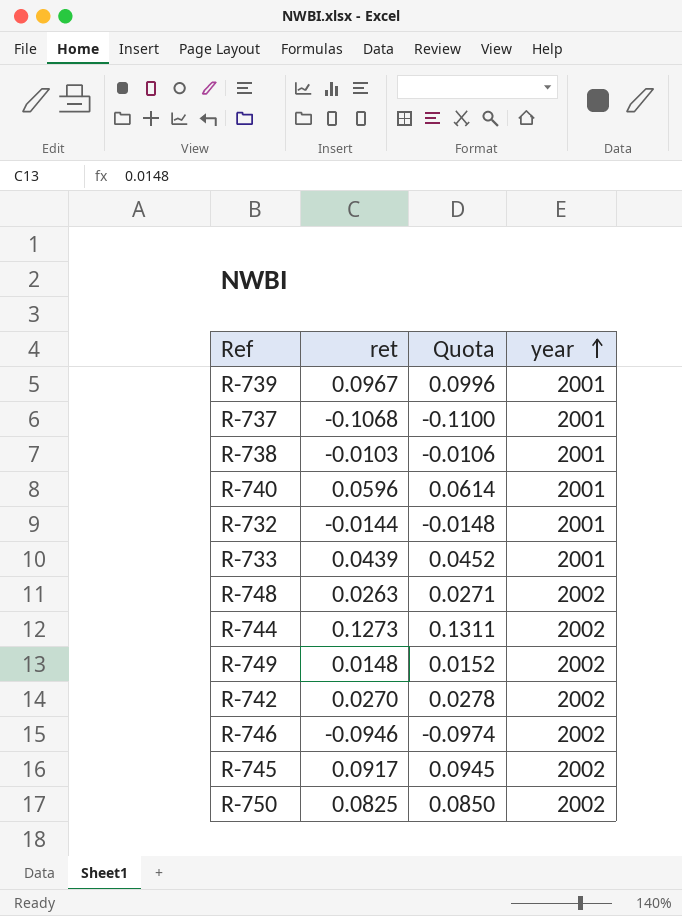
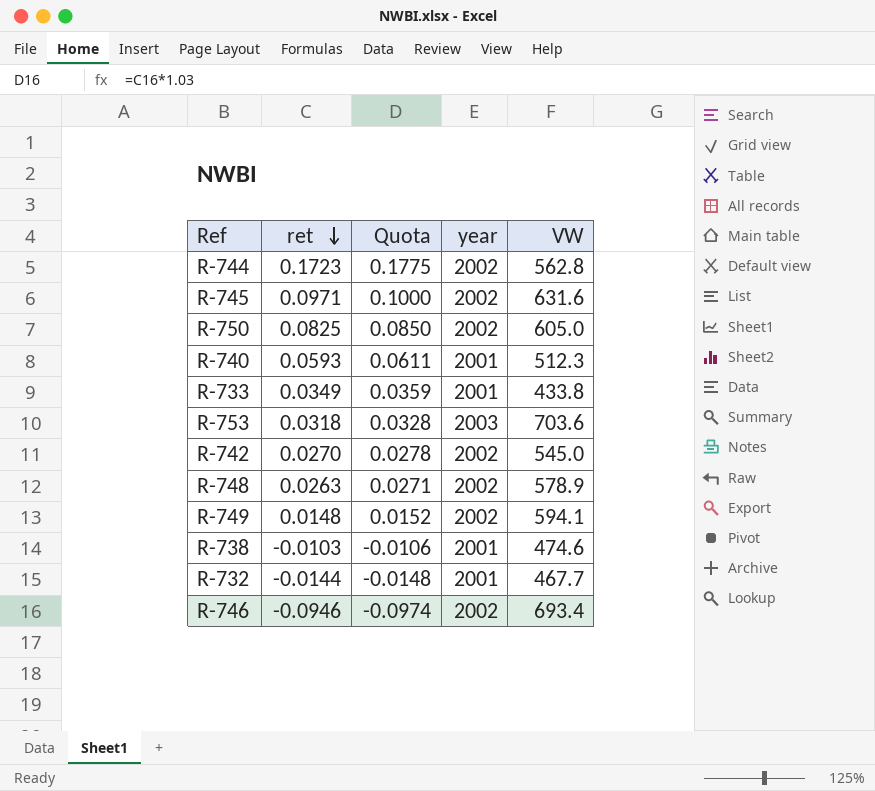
row order: year ascending -> ret descending
column VW | position: none -> 5
row R-739: 0.0967 | 0.0996 | 2001 -> none
row R-737: -0.1068 | -0.1100 | 2001 -> none
R-744 | ret: 0.1273 -> 0.1723
R-744 | Quota: 0.1311 -> 0.1775
R-745 | ret: 0.0917 -> 0.0971
R-745 | Quota: 0.0945 -> 0.1000
R-740 | ret: 0.0596 -> 0.0593
R-740 | Quota: 0.0614 -> 0.0611
R-733 | ret: 0.0439 -> 0.0349
R-733 | Quota: 0.0452 -> 0.0359
row R-753: none -> 0.0318 | 0.0328 | 2003 | 703.6

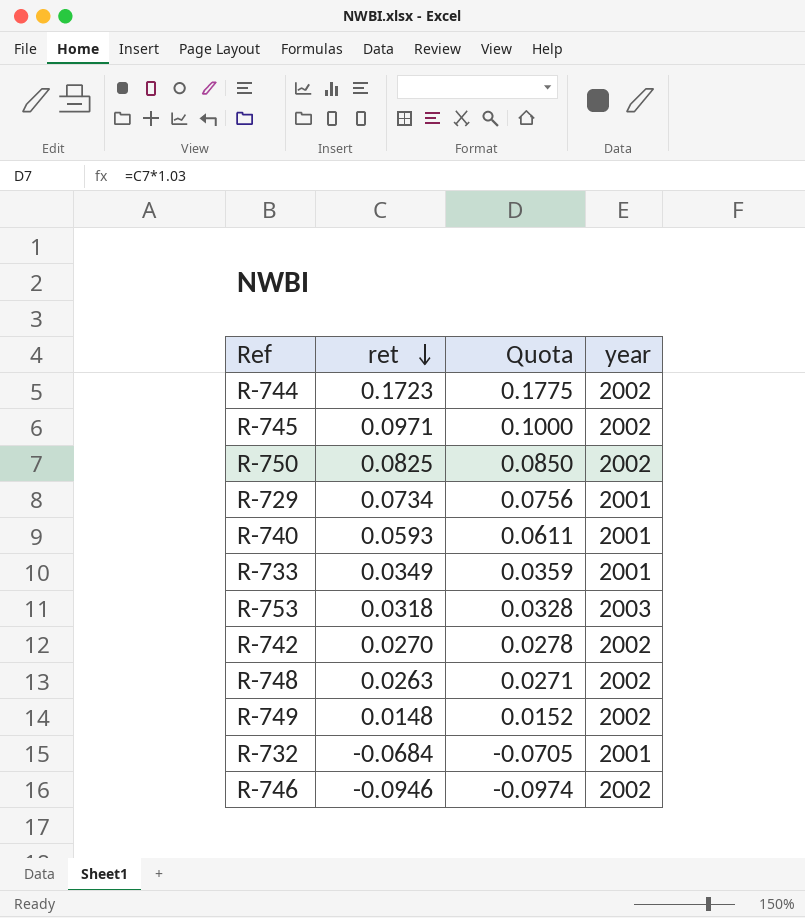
column VW | position: 5 -> none
row R-738: -0.0103 | -0.0106 | 2001 | 474.6 -> none
row R-729: none -> 0.0734 | 0.0756 | 2001
R-732 | ret: -0.0144 -> -0.0684
R-732 | Quota: -0.0148 -> -0.0705

